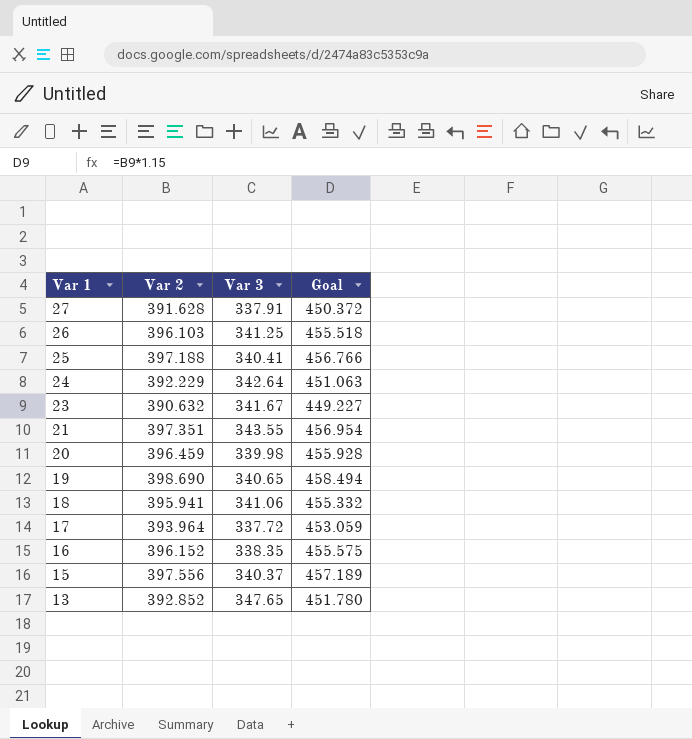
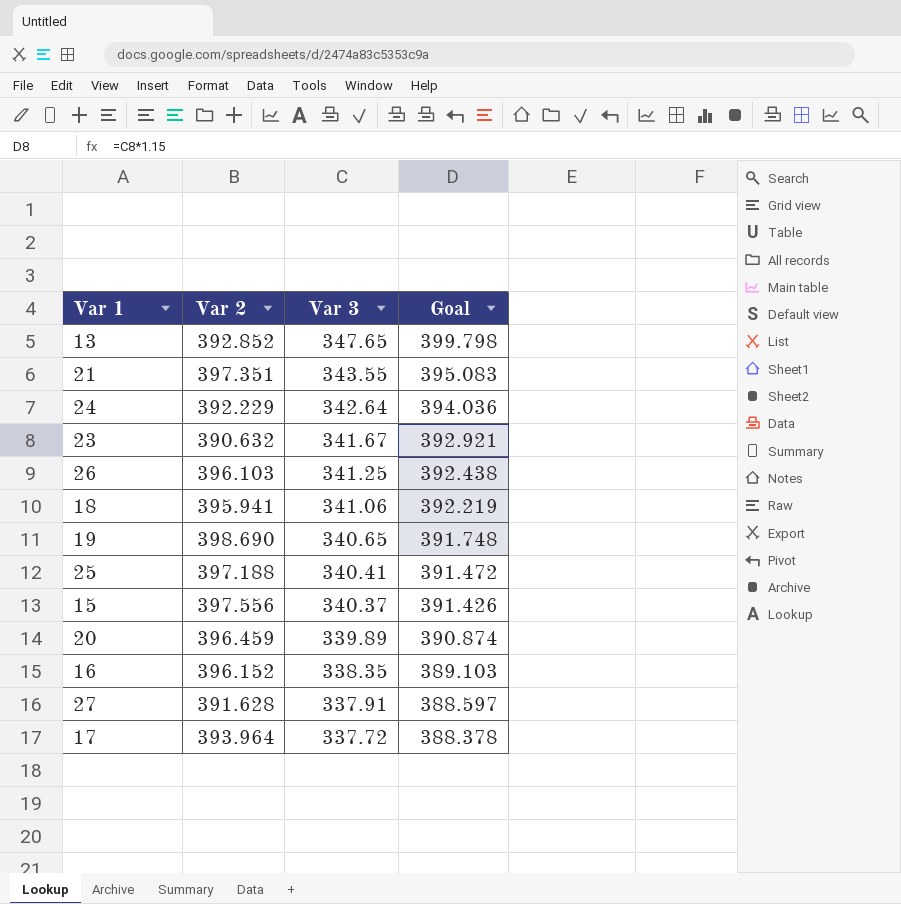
row order: Var 1 descending -> Var 3 descending
column Goal | formula: [Var 2] * 1.15 -> [Var 3] * 1.15
20 | Var 3: 339.98 -> 339.89

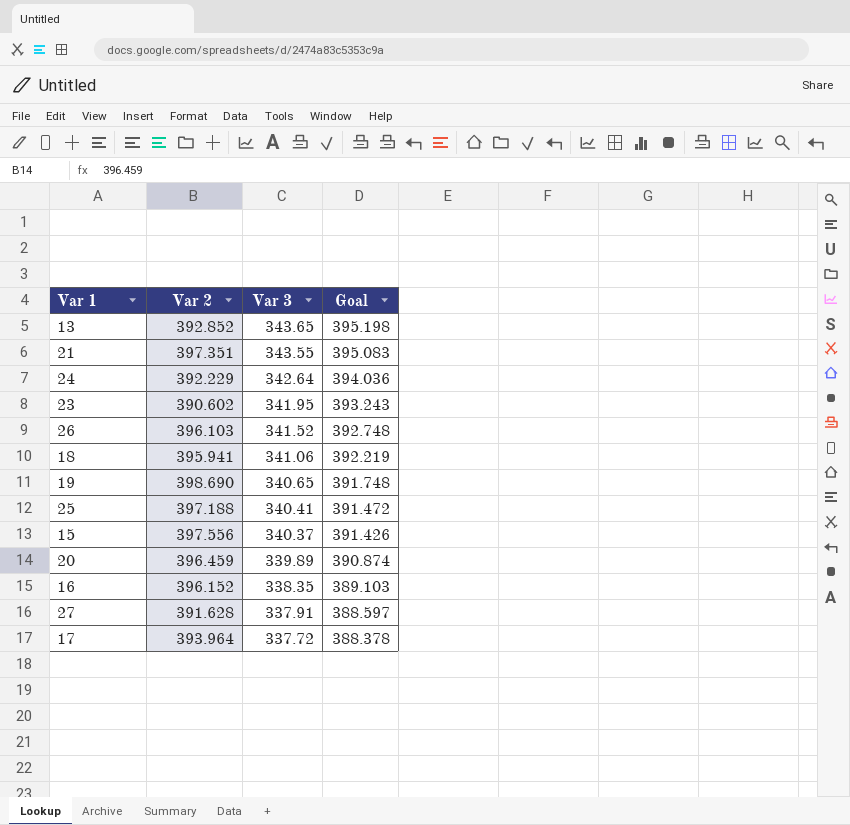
13 | Var 3: 347.65 -> 343.65
13 | Goal: 399.798 -> 395.198
23 | Var 2: 390.632 -> 390.602
23 | Var 3: 341.67 -> 341.95
23 | Goal: 392.921 -> 393.243
26 | Var 3: 341.25 -> 341.52
26 | Goal: 392.438 -> 392.748

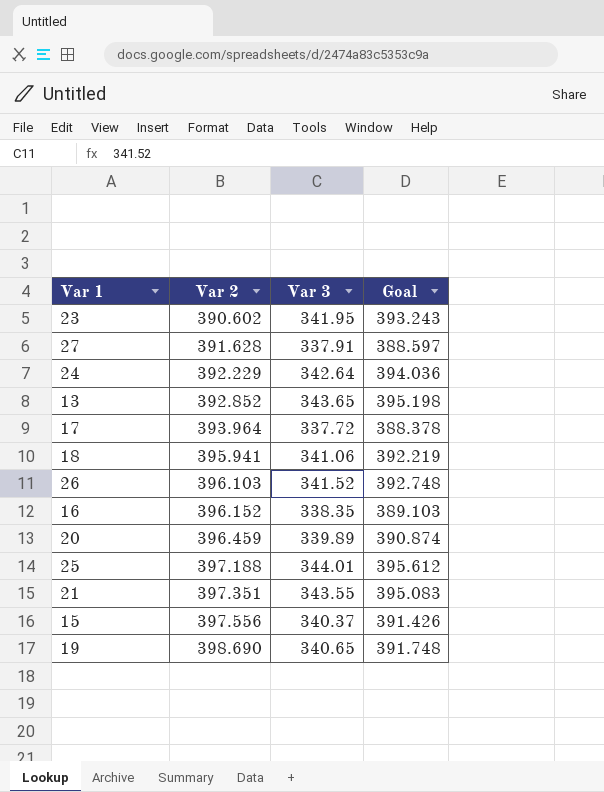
row order: Var 3 descending -> Var 2 ascending
25 | Var 3: 340.41 -> 344.01
25 | Goal: 391.472 -> 395.612

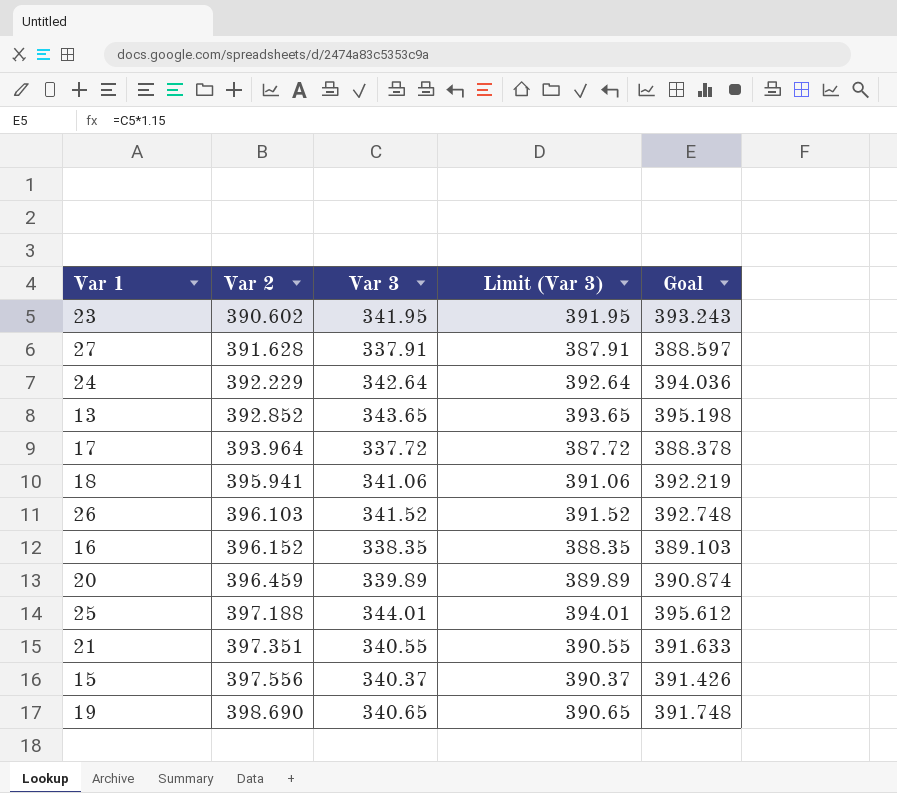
column Limit (Var 3) | formula: none -> [Var 3] + 50
21 | Var 3: 343.55 -> 340.55
21 | Goal: 395.083 -> 391.633

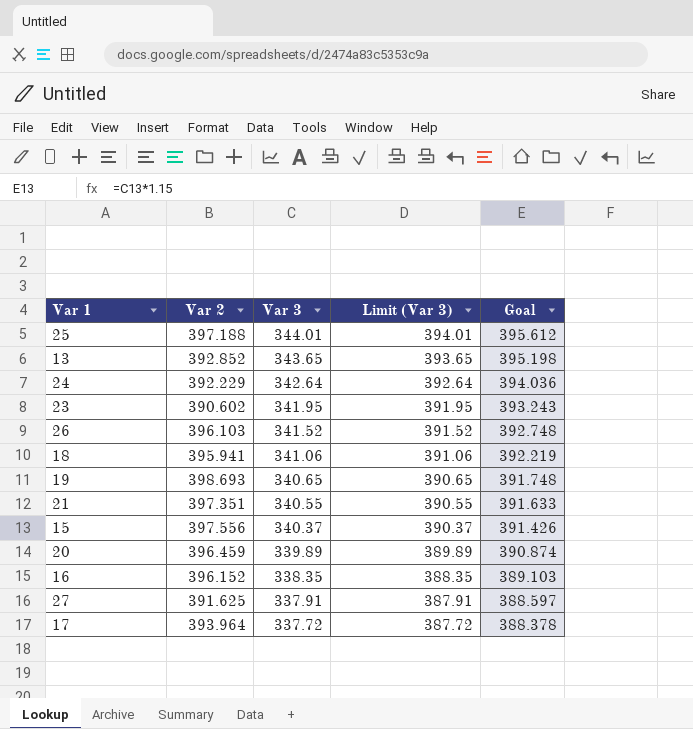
row order: Var 2 ascending -> Var 3 descending
19 | Var 2: 398.690 -> 398.693
27 | Var 2: 391.628 -> 391.625

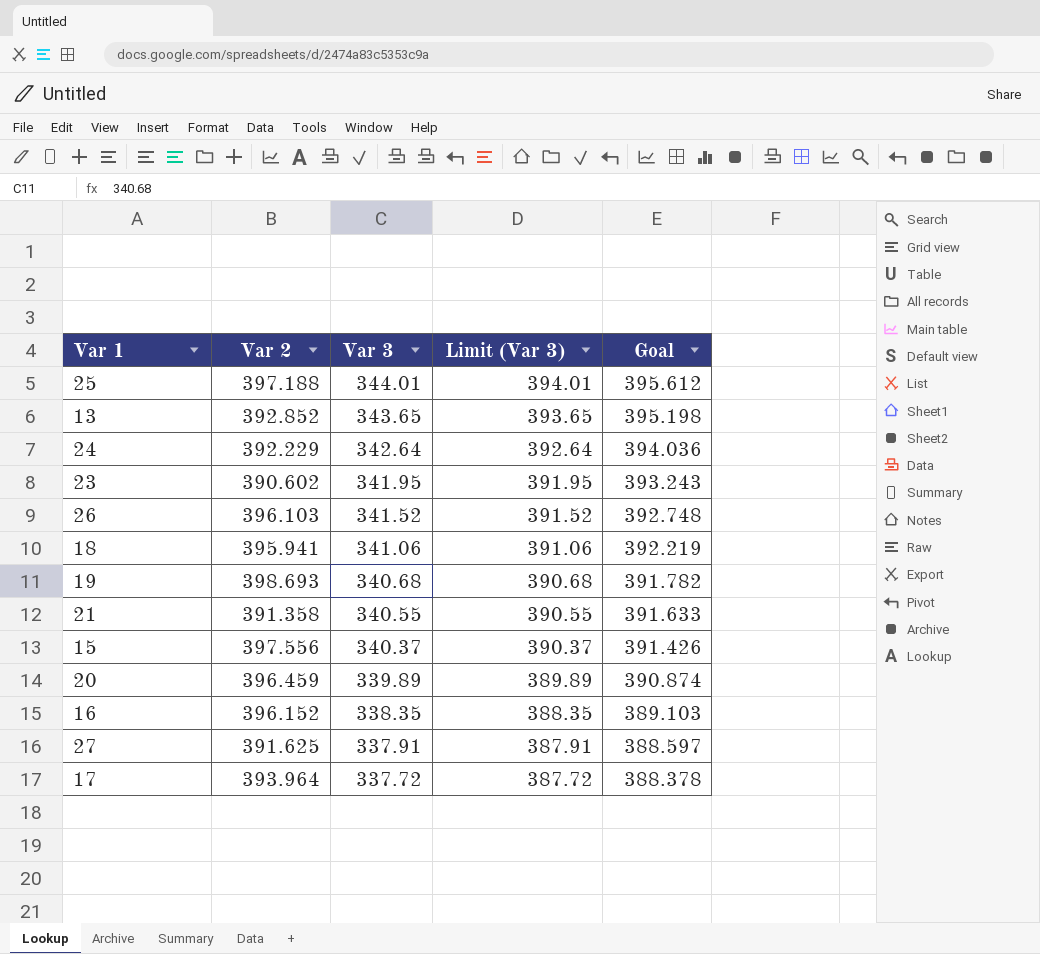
19 | Var 3: 340.65 -> 340.68
19 | Limit (Var 3): 390.65 -> 390.68
19 | Goal: 391.748 -> 391.782
21 | Var 2: 397.351 -> 391.358

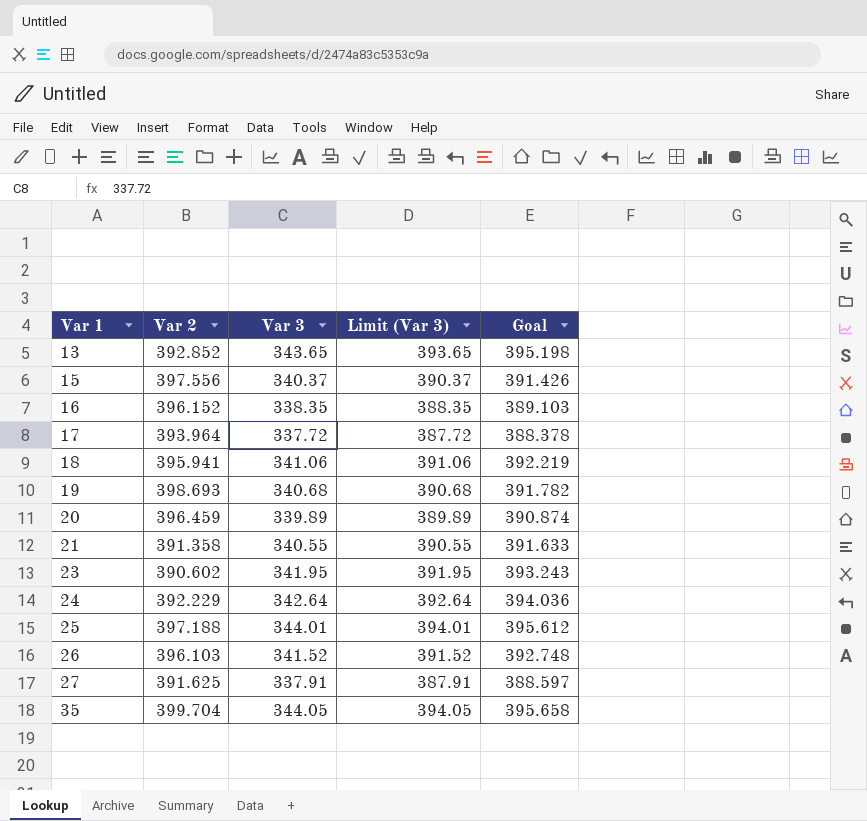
row order: Var 3 descending -> Var 1 ascending
row 35: none -> 399.704 | 344.05 | 394.05 | 395.658

